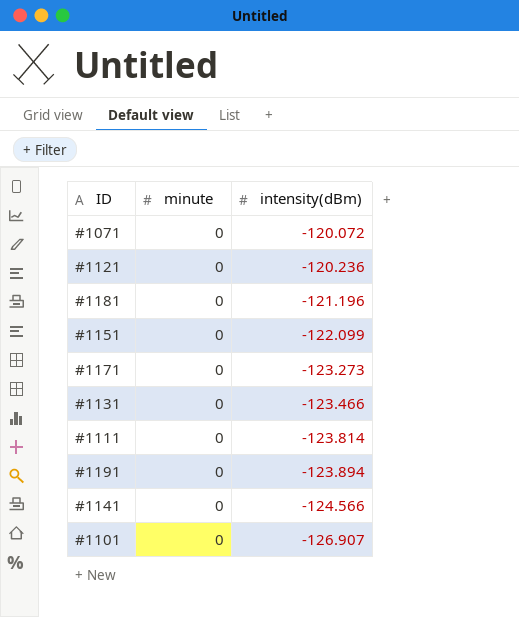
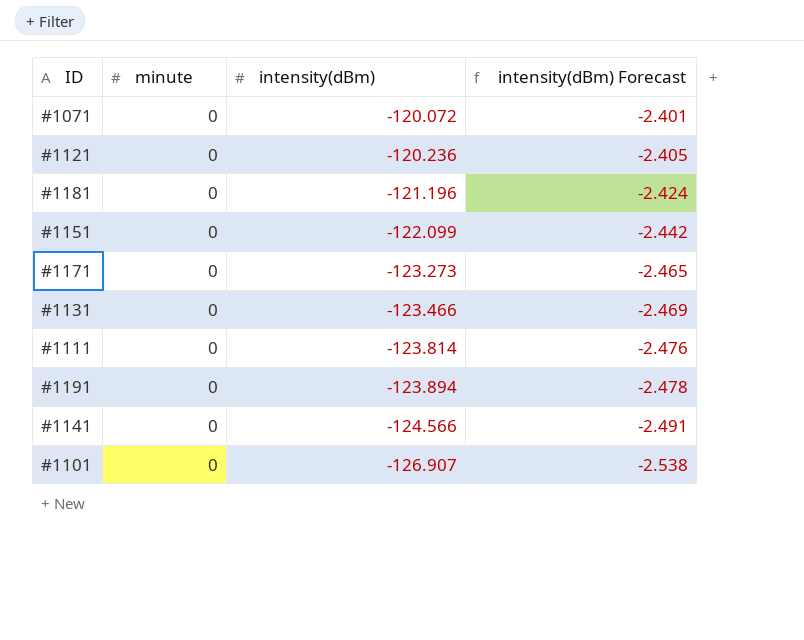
column intensity(dBm) Forecast | formula: none -> [intensity(dBm)] * 0.02

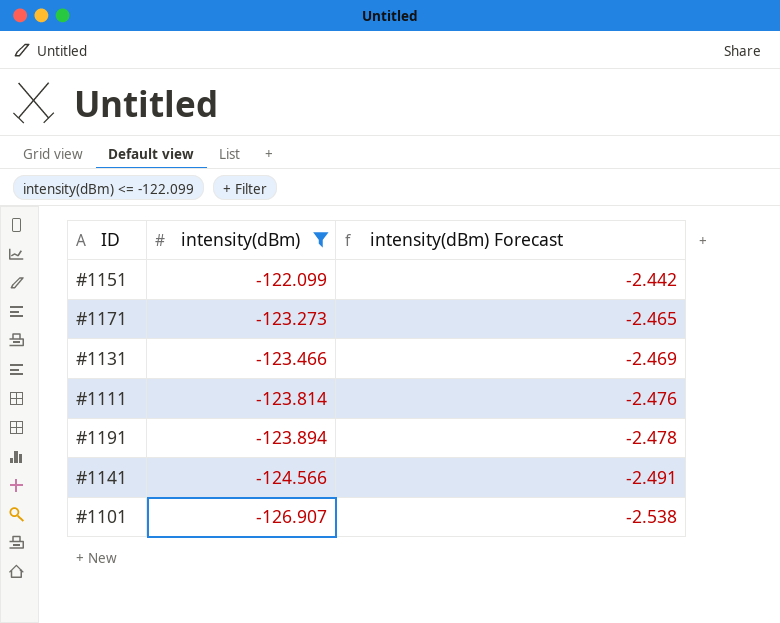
filter: none -> intensity(dBm) <= -122.099
column minute | position: 2 -> none

